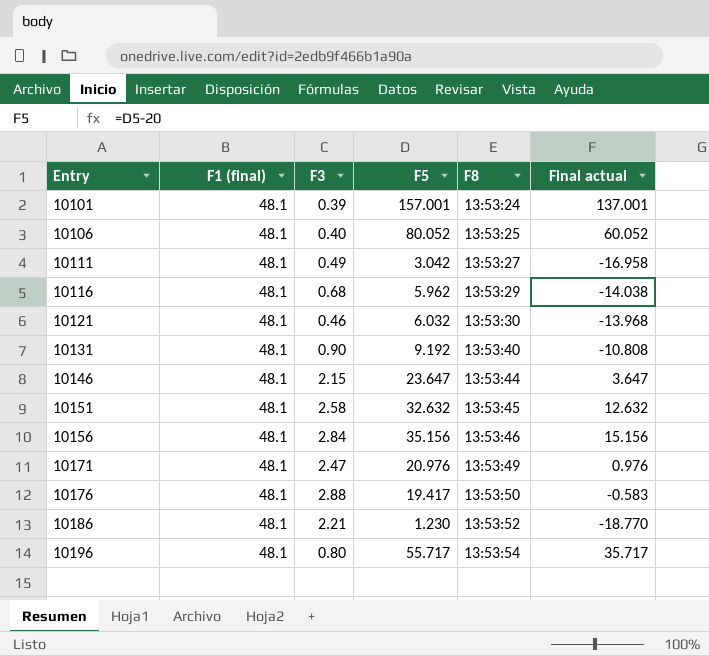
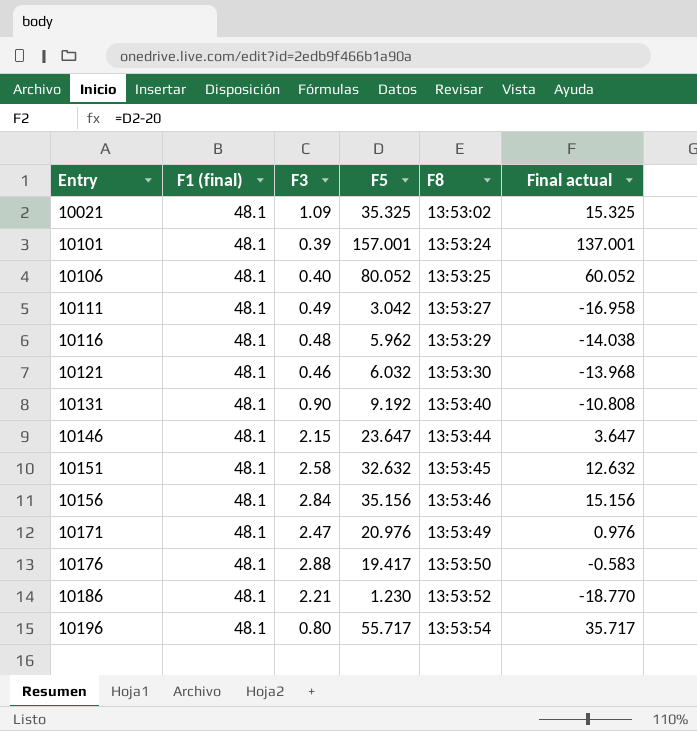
row 10021: none -> 48.1 | 1.09 | 35.325 | 13:53:02 | 15.325
10116 | F3: 0.68 -> 0.48

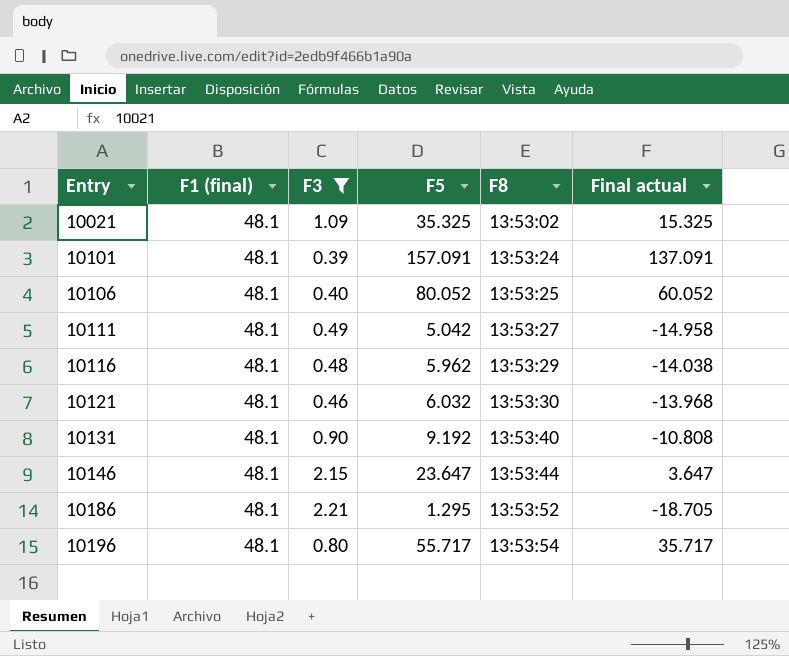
filter: none -> F3 <= 2.21
10101 | F5: 157.001 -> 157.091
10101 | Final actual: 137.001 -> 137.091
10111 | F5: 3.042 -> 5.042
10111 | Final actual: -16.958 -> -14.958
10186 | F5: 1.230 -> 1.295
10186 | Final actual: -18.770 -> -18.705

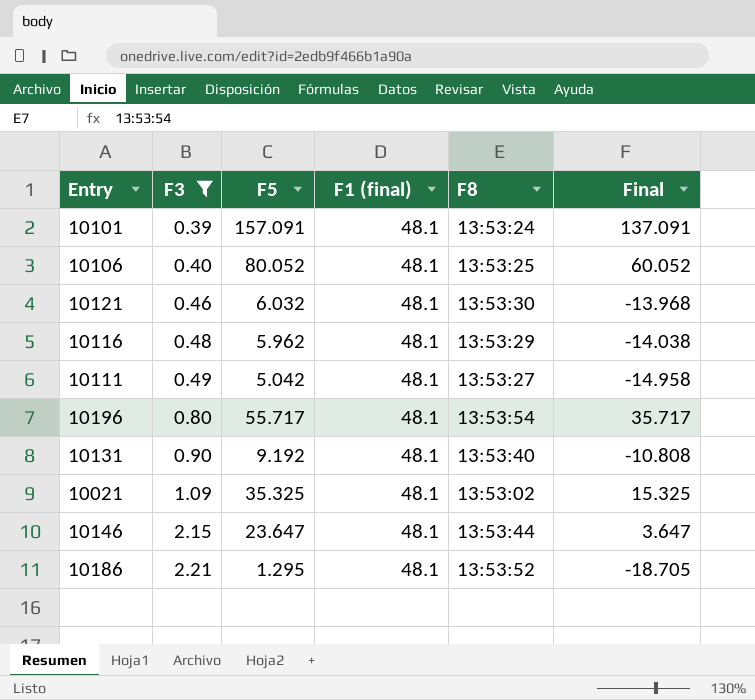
row order: Entry ascending -> F3 ascending
column F1 (final) | position: 2 -> 4
column name: Final actual -> Final

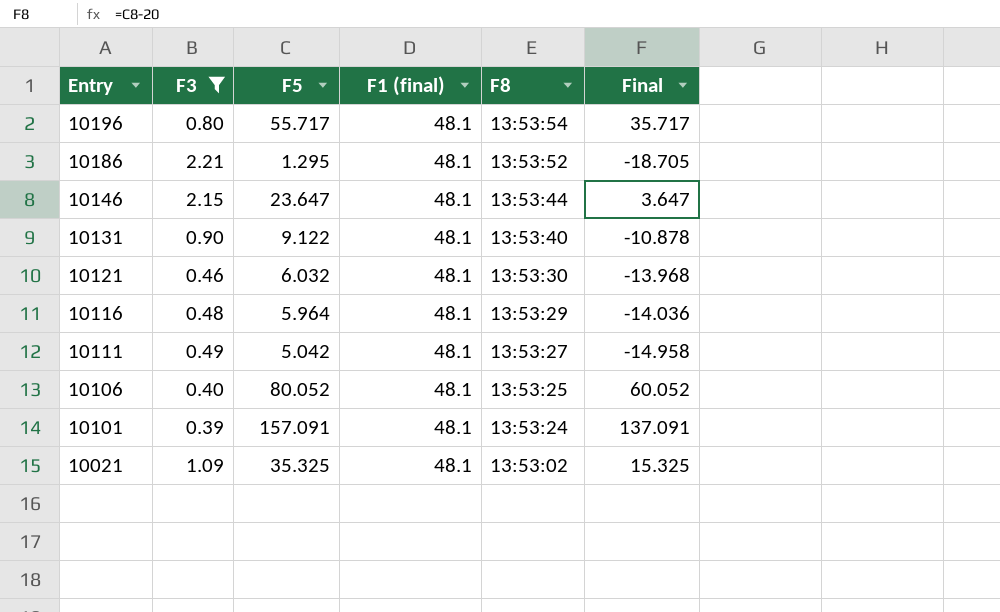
row order: F3 ascending -> Entry descending
10131 | F5: 9.192 -> 9.122
10131 | Final: -10.808 -> -10.878
10116 | F5: 5.962 -> 5.964
10116 | Final: -14.038 -> -14.036

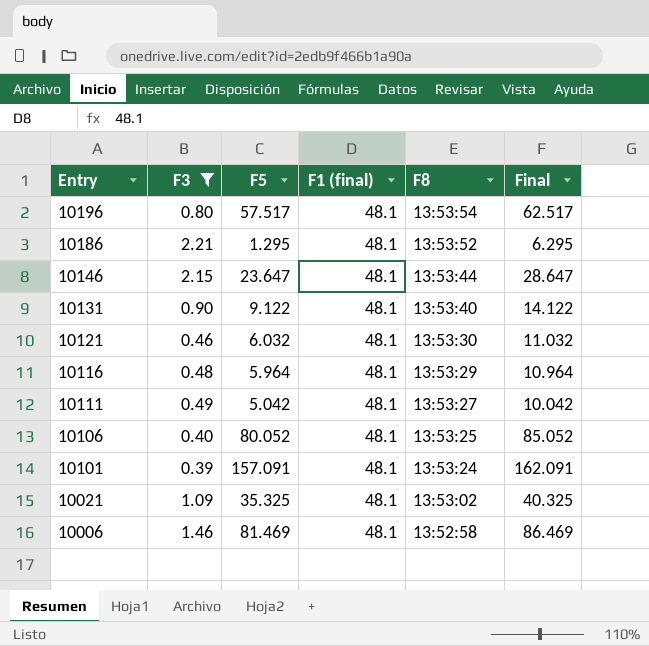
column Final | formula: [F5] - 20 -> [F5] + 5
10196 | F5: 55.717 -> 57.517
row 10006: none -> 1.46 | 81.469 | 48.1 | 13:52:58 | 86.469

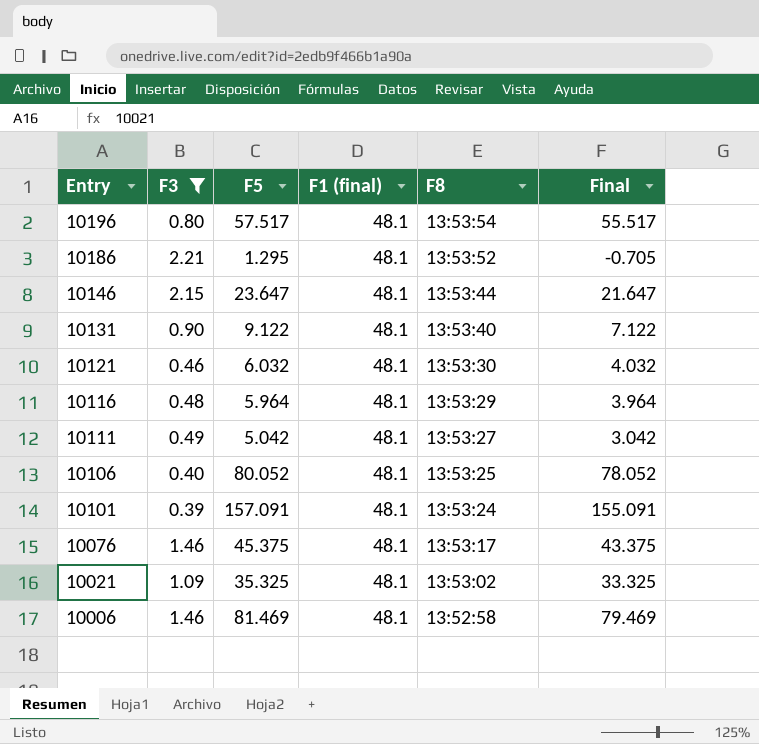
column Final | formula: [F5] + 5 -> [F5] - 2
row 10076: none -> 1.46 | 45.375 | 48.1 | 13:53:17 | 43.375

